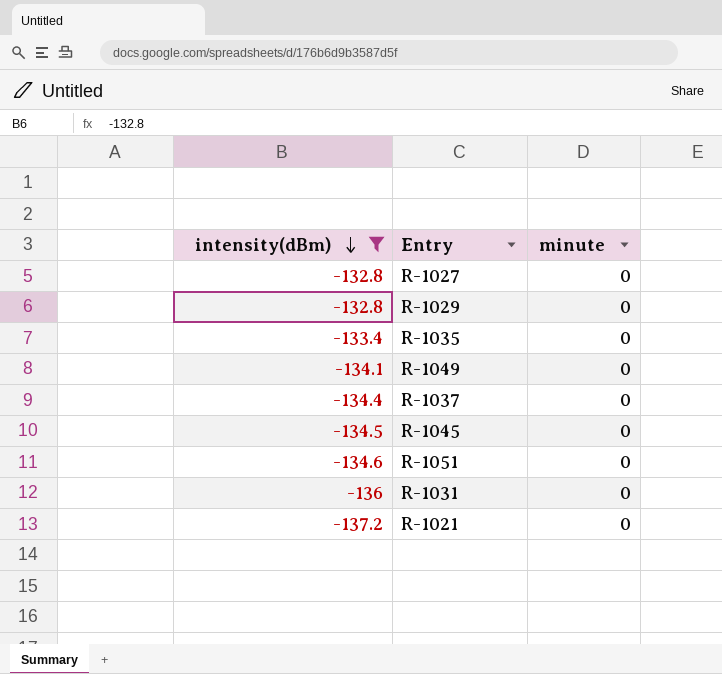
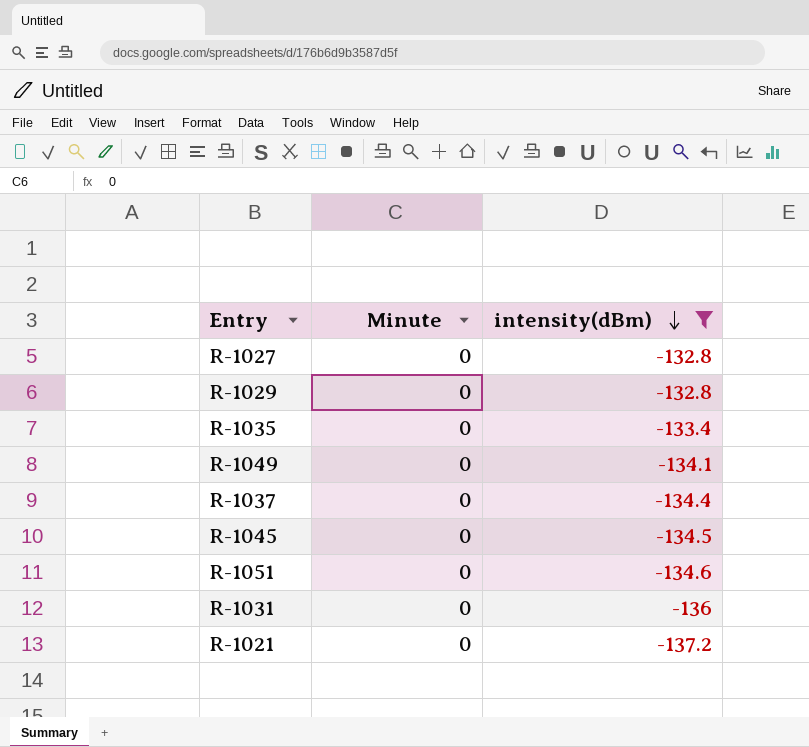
column name: minute -> Minute
column intensity(dBm) | position: 1 -> 3

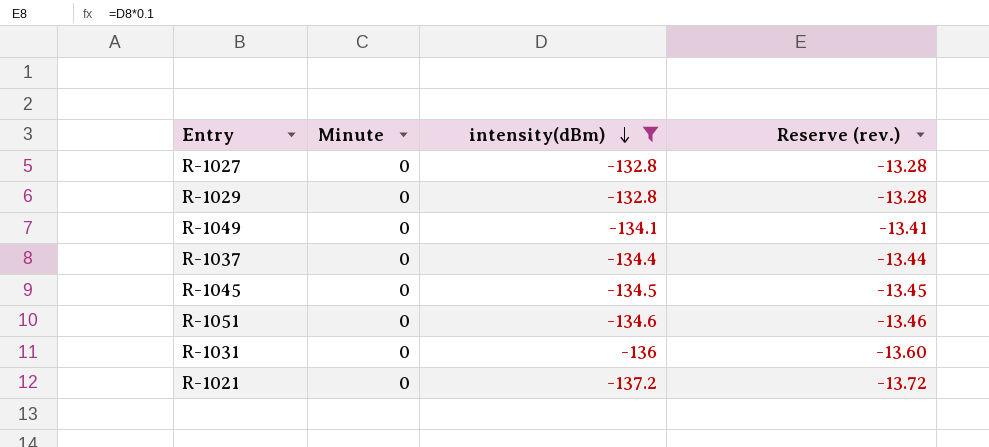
column Reserve (rev.) | formula: none -> [intensity(dBm)] * 0.1
row R-1035: 0 | -133.4 -> none

